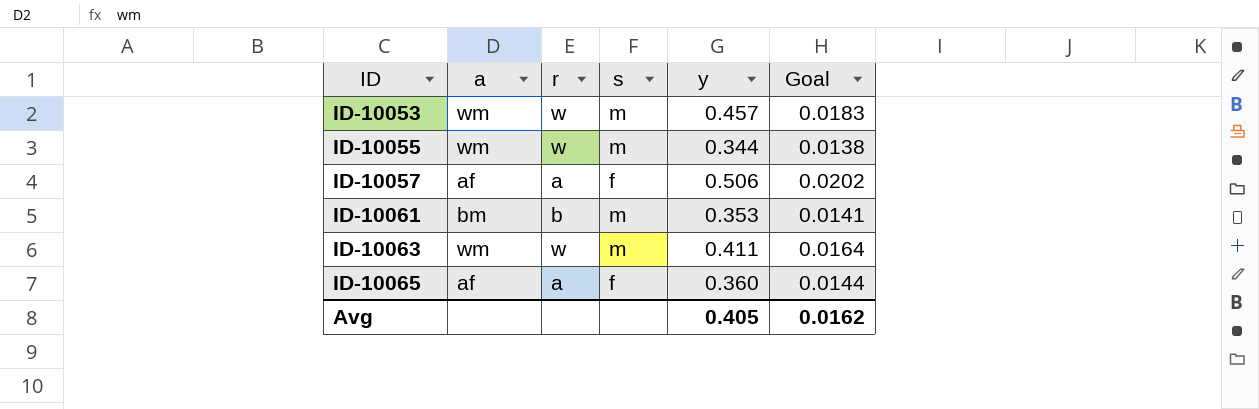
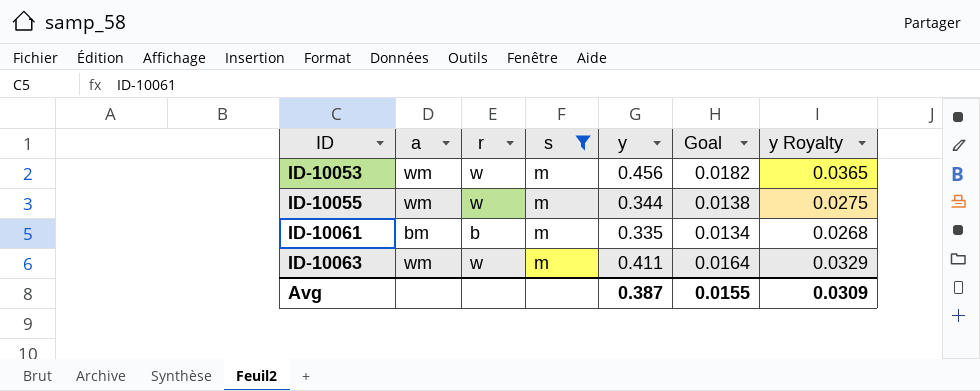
filter: none -> s = m
column y Royalty | formula: none -> [y] * 0.08
ID-10053 | y: 0.457 -> 0.456
ID-10053 | Goal: 0.0183 -> 0.0182
ID-10061 | y: 0.353 -> 0.335
ID-10061 | Goal: 0.0141 -> 0.0134
Avg | y: 0.405 -> 0.387
Avg | Goal: 0.0162 -> 0.0155

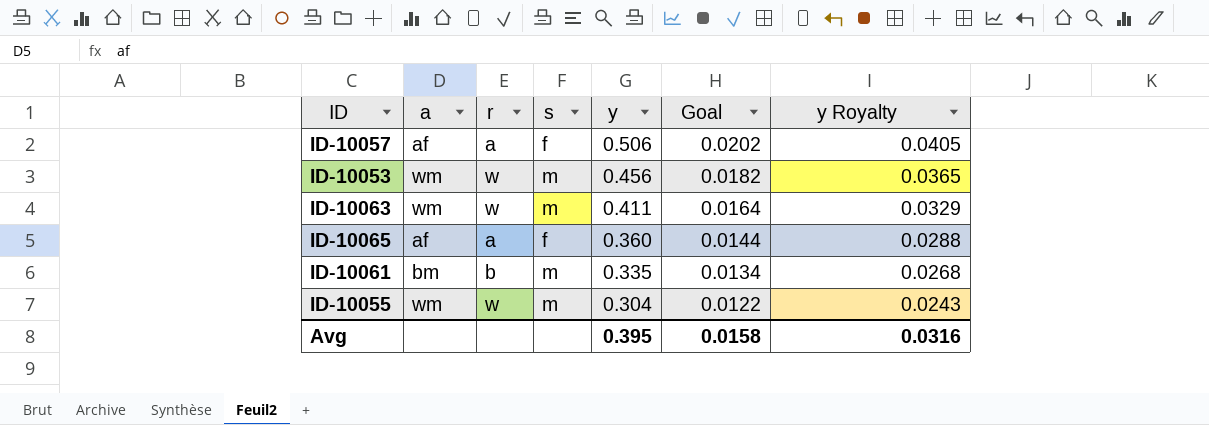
filter: s = m -> none
row order: ID ascending -> y descending
ID-10055 | y: 0.344 -> 0.304
ID-10055 | Goal: 0.0138 -> 0.0122
ID-10055 | y Royalty: 0.0275 -> 0.0243
Avg | y: 0.387 -> 0.395
Avg | Goal: 0.0155 -> 0.0158
Avg | y Royalty: 0.0309 -> 0.0316

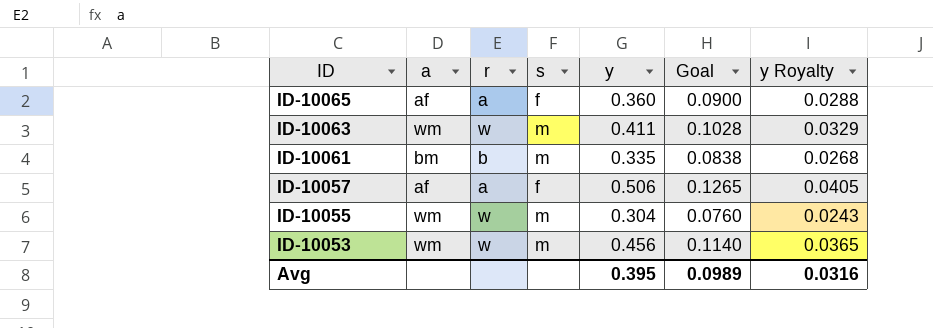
row order: y descending -> ID descending
column Goal | formula: [y] * 0.04 -> [y] * 0.25
Avg | Goal: 0.0158 -> 0.0989

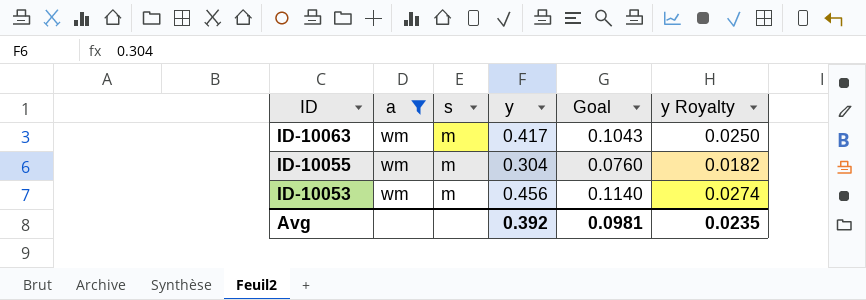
filter: none -> a = wm
column r | position: 3 -> none
column y Royalty | formula: [y] * 0.08 -> [y] * 0.06
ID-10063 | y: 0.411 -> 0.417
ID-10063 | Goal: 0.1028 -> 0.1043
Avg | y: 0.395 -> 0.392
Avg | Goal: 0.0989 -> 0.0981
Avg | y Royalty: 0.0316 -> 0.0235

